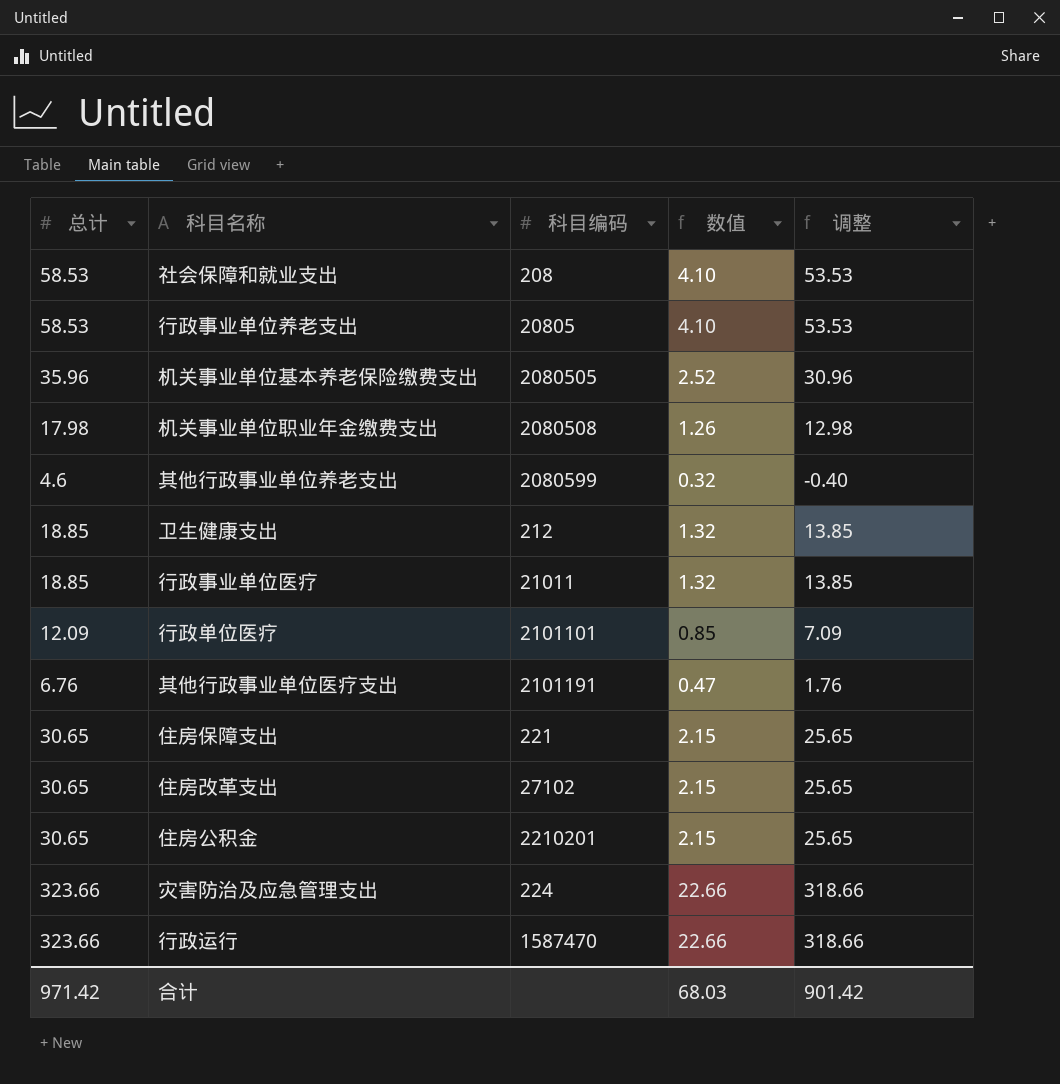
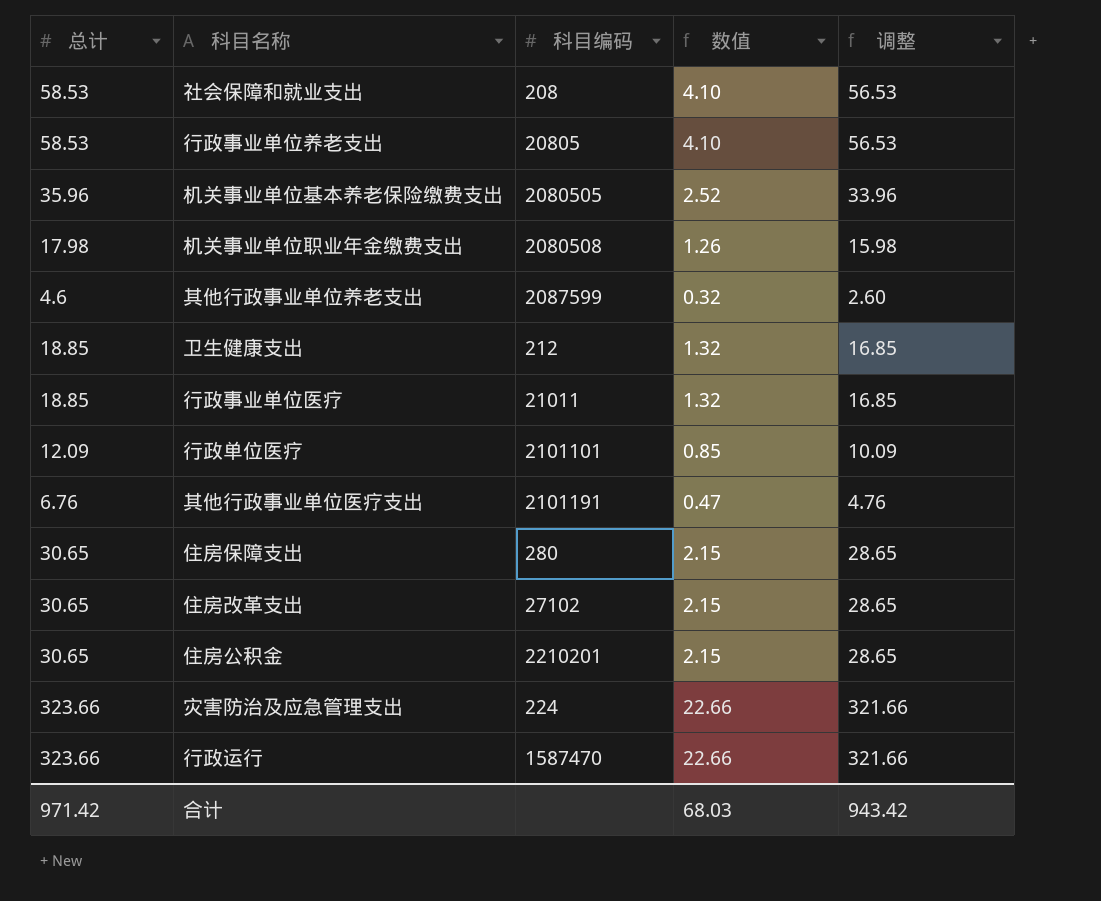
column 调整 | formula: [总计] - 5 -> [总计] - 2
其他行政事业单位养老支出 | 科目编码: 2080599 -> 2087599
住房保障支出 | 科目编码: 221 -> 280
合计 | 调整: 901.42 -> 943.42

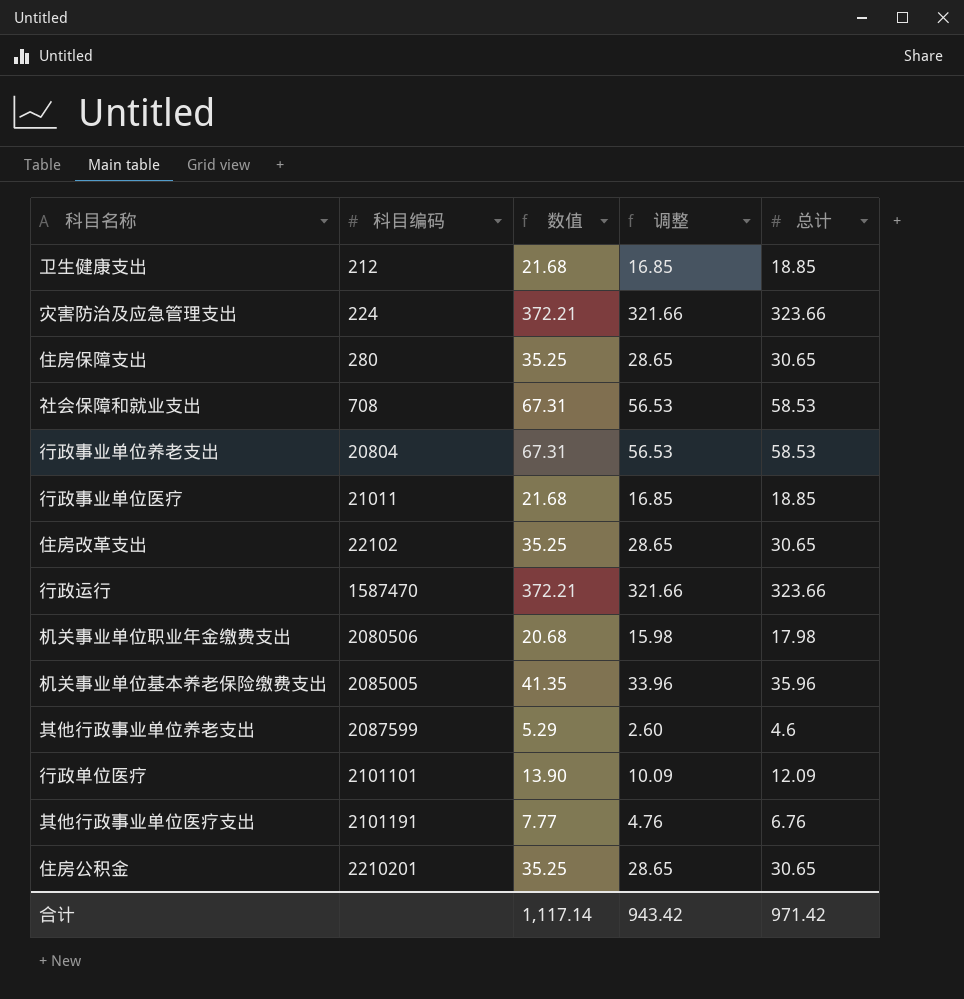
row order: none -> 科目编码 ascending
column 数值 | formula: [总计] * 0.07 -> [总计] * 1.15
column 总计 | position: 1 -> 5
社会保障和就业支出 | 科目编码: 208 -> 708
行政事业单位养老支出 | 科目编码: 20805 -> 20804
住房改革支出 | 科目编码: 27102 -> 22102
机关事业单位职业年金缴费支出 | 科目编码: 2080508 -> 2080506
机关事业单位基本养老保险缴费支出 | 科目编码: 2080505 -> 2085005
合计 | 数值: 68.03 -> 1,117.14

